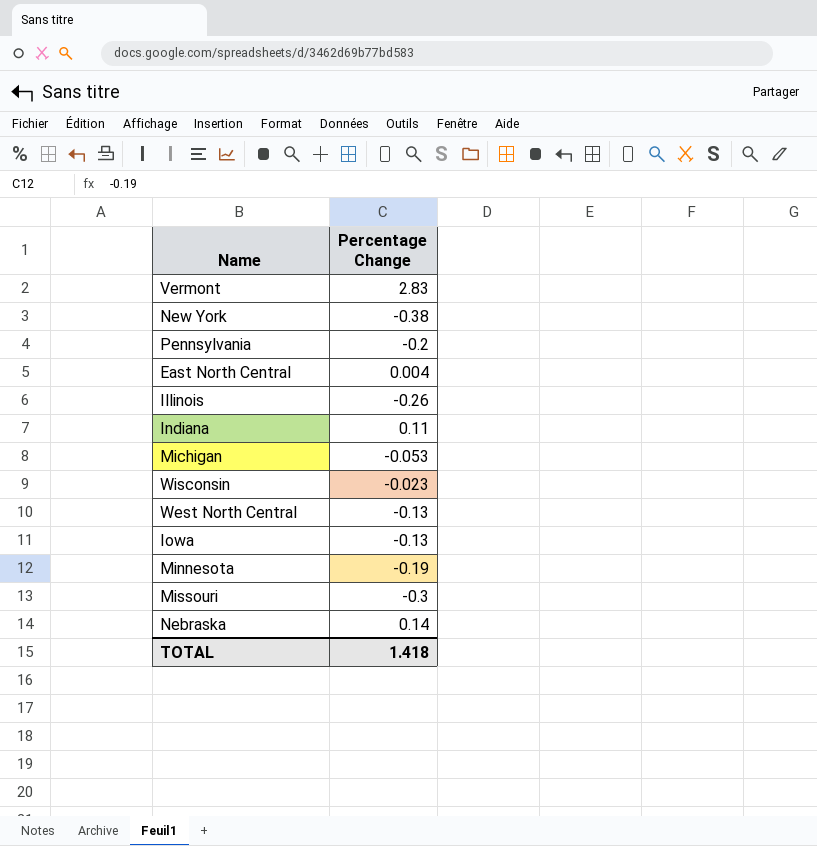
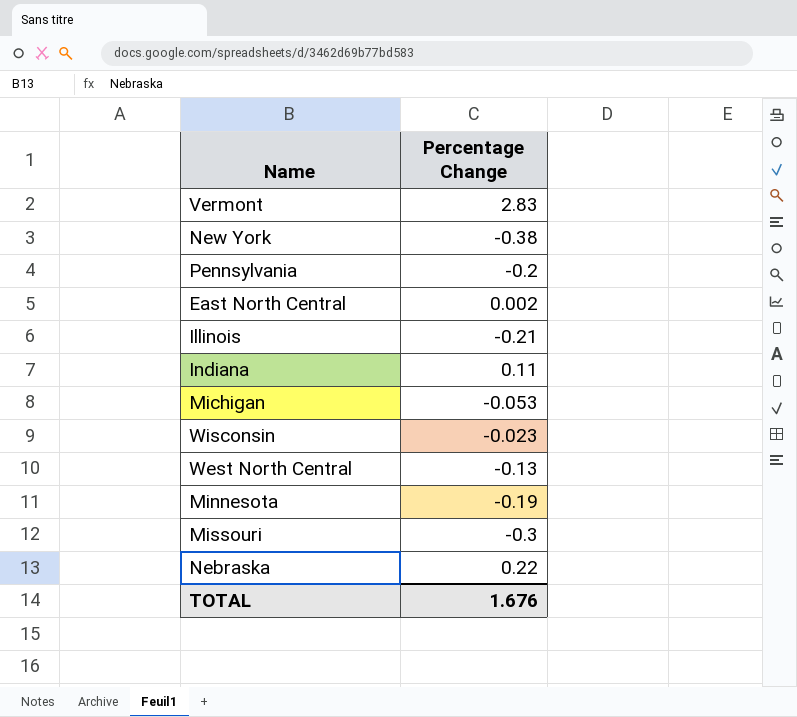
row Iowa: -0.13 -> none
East North Central | Percentage Change: 0.004 -> 0.002
Illinois | Percentage Change: -0.26 -> -0.21
Nebraska | Percentage Change: 0.14 -> 0.22
TOTAL | Percentage Change: 1.418 -> 1.676

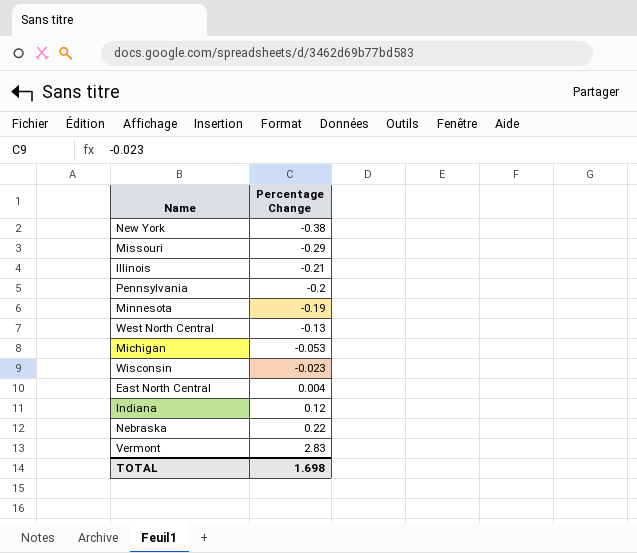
row order: none -> Percentage Change ascending
Missouri | Percentage Change: -0.3 -> -0.29
East North Central | Percentage Change: 0.002 -> 0.004
Indiana | Percentage Change: 0.11 -> 0.12
TOTAL | Percentage Change: 1.676 -> 1.698

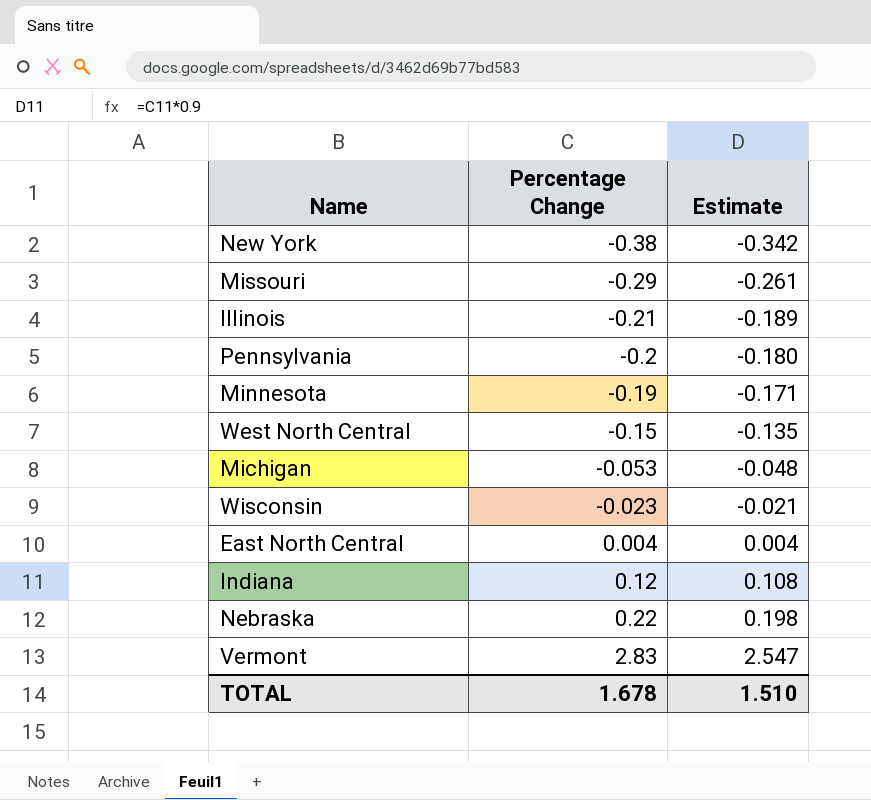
column Estimate | formula: none -> [Percentage Change] * 0.9
West North Central | Percentage Change: -0.13 -> -0.15
TOTAL | Percentage Change: 1.698 -> 1.678

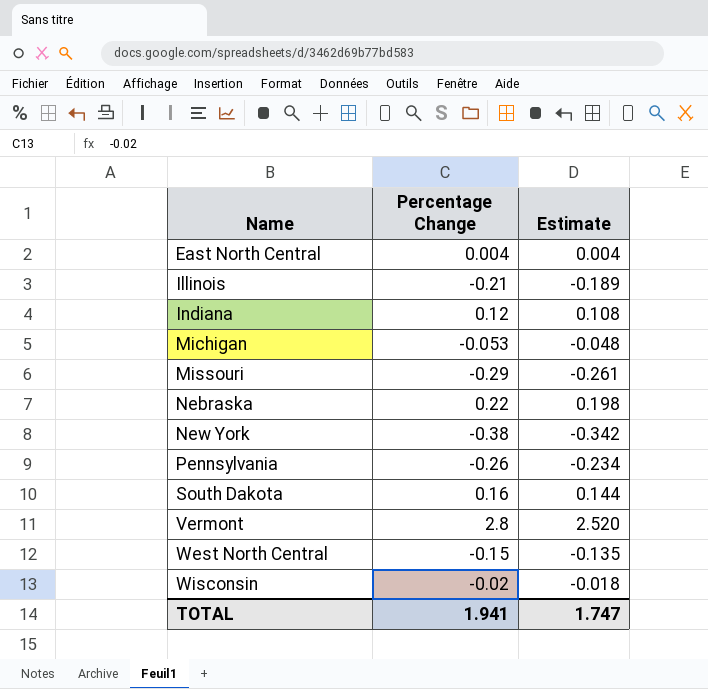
row order: Percentage Change ascending -> Name ascending
row Minnesota: -0.19 | -0.171 -> none
Pennsylvania | Percentage Change: -0.2 -> -0.26
Pennsylvania | Estimate: -0.180 -> -0.234
row South Dakota: none -> 0.16 | 0.144
Vermont | Percentage Change: 2.83 -> 2.8
Vermont | Estimate: 2.547 -> 2.520
Wisconsin | Percentage Change: -0.023 -> -0.02
Wisconsin | Estimate: -0.021 -> -0.018
TOTAL | Percentage Change: 1.678 -> 1.941
TOTAL | Estimate: 1.510 -> 1.747

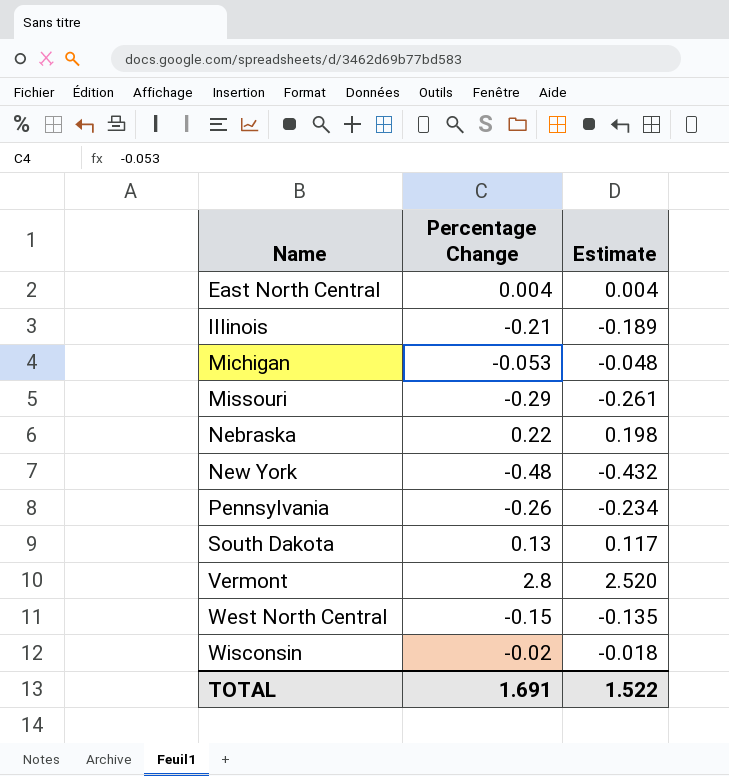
row Indiana: 0.12 | 0.108 -> none
New York | Percentage Change: -0.38 -> -0.48
New York | Estimate: -0.342 -> -0.432
South Dakota | Percentage Change: 0.16 -> 0.13
South Dakota | Estimate: 0.144 -> 0.117
TOTAL | Percentage Change: 1.941 -> 1.691
TOTAL | Estimate: 1.747 -> 1.522

